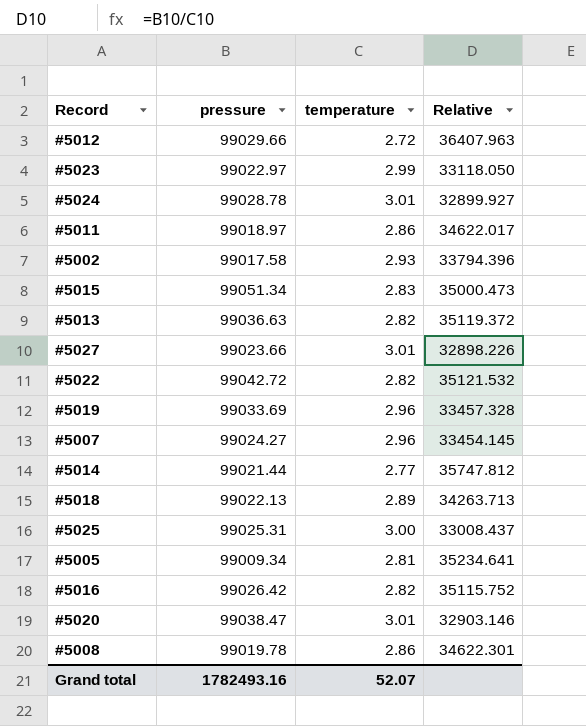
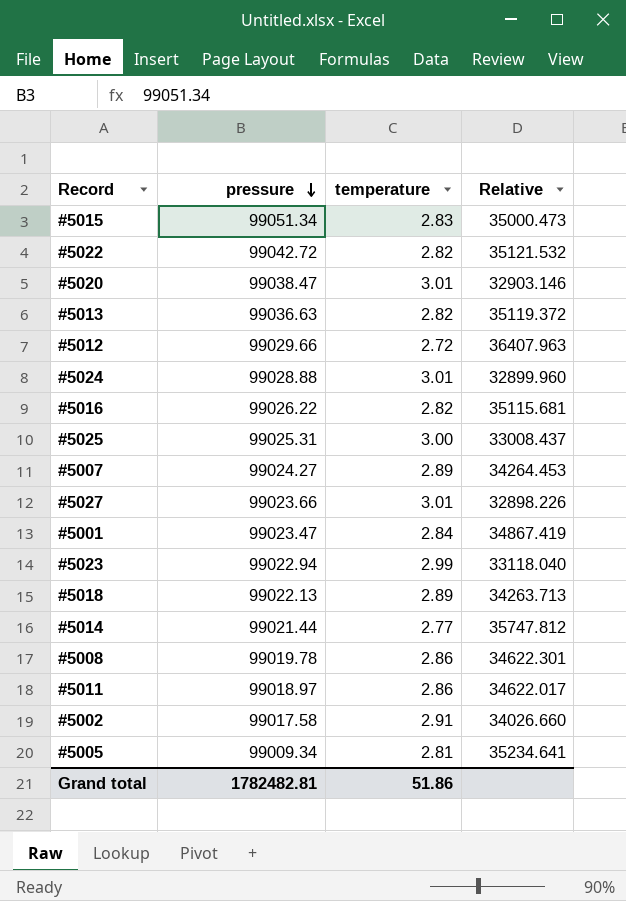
row order: none -> pressure descending
row #5019: 99033.69 | 2.96 | 33457.328 -> none
#5024 | pressure: 99028.78 -> 99028.88
#5024 | Relative: 32899.927 -> 32899.960
#5016 | pressure: 99026.42 -> 99026.22
#5016 | Relative: 35115.752 -> 35115.681
#5007 | temperature: 2.96 -> 2.89
#5007 | Relative: 33454.145 -> 34264.453
row #5001: none -> 99023.47 | 2.84 | 34867.419
#5023 | pressure: 99022.97 -> 99022.94
#5023 | Relative: 33118.050 -> 33118.040
#5002 | temperature: 2.93 -> 2.91
#5002 | Relative: 33794.396 -> 34026.660
Grand total | pressure: 1782493.16 -> 1782482.81
Grand total | temperature: 52.07 -> 51.86

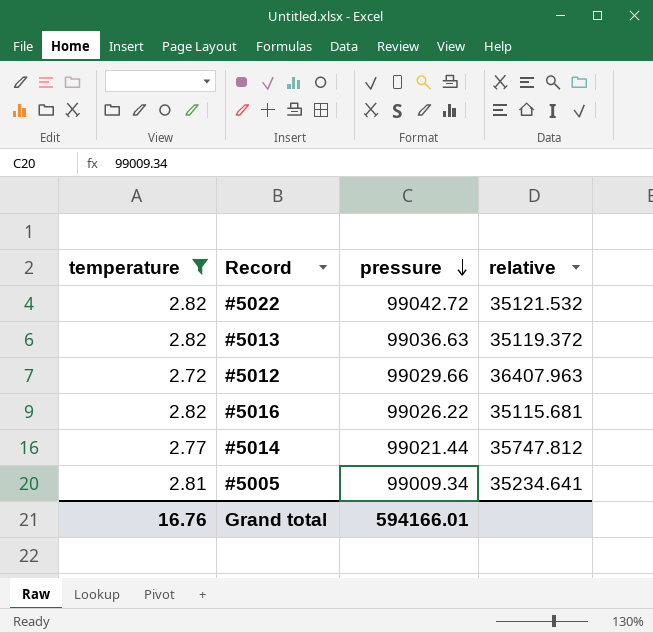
filter: none -> temperature <= 2.82
column temperature | position: 3 -> 1
column name: Relative -> relative
Grand total | temperature: 51.86 -> 16.76
Grand total | pressure: 1782482.81 -> 594166.01

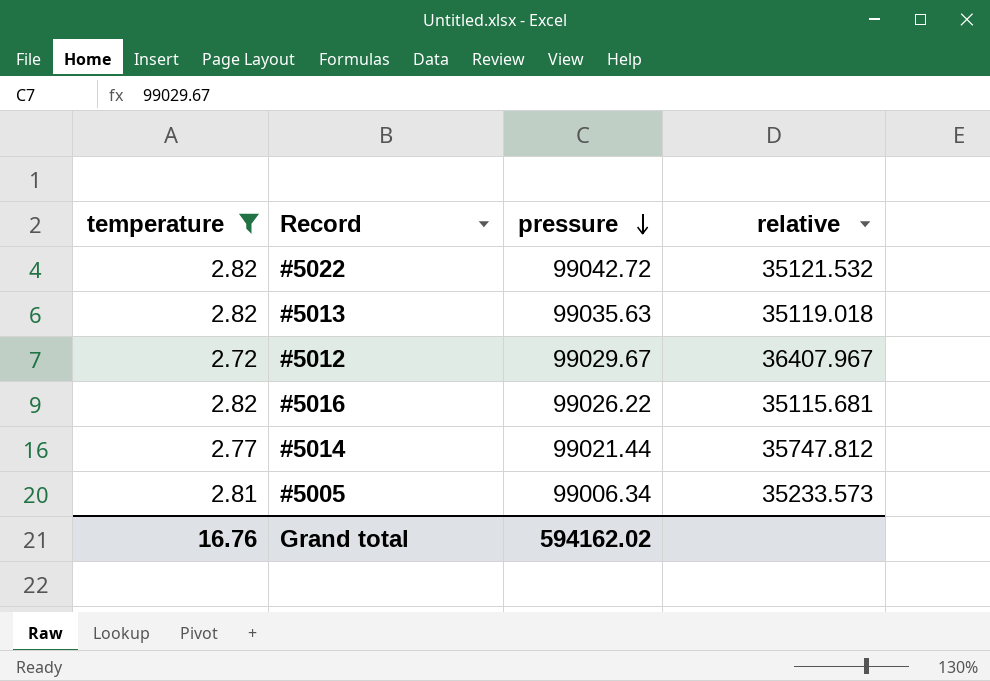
#5013 | pressure: 99036.63 -> 99035.63
#5013 | relative: 35119.372 -> 35119.018
#5012 | pressure: 99029.66 -> 99029.67
#5012 | relative: 36407.963 -> 36407.967
#5005 | pressure: 99009.34 -> 99006.34
#5005 | relative: 35234.641 -> 35233.573
Grand total | pressure: 594166.01 -> 594162.02

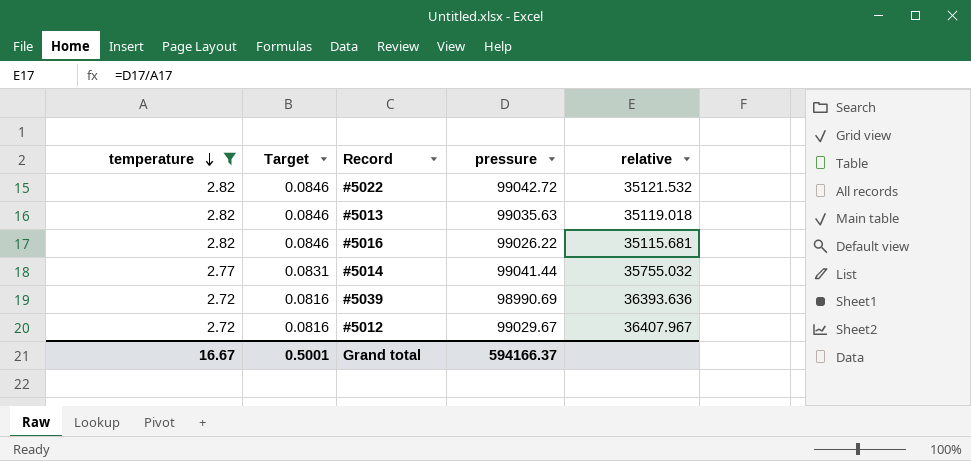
row order: pressure descending -> temperature descending
column Target | formula: none -> [temperature] * 0.03
row #5005: 2.81 | 99006.34 | 35233.573 -> none
#5014 | pressure: 99021.44 -> 99041.44
#5014 | relative: 35747.812 -> 35755.032
row #5039: none -> 2.72 | 0.0816 | 98990.69 | 36393.636
Grand total | temperature: 16.76 -> 16.67
Grand total | pressure: 594162.02 -> 594166.37

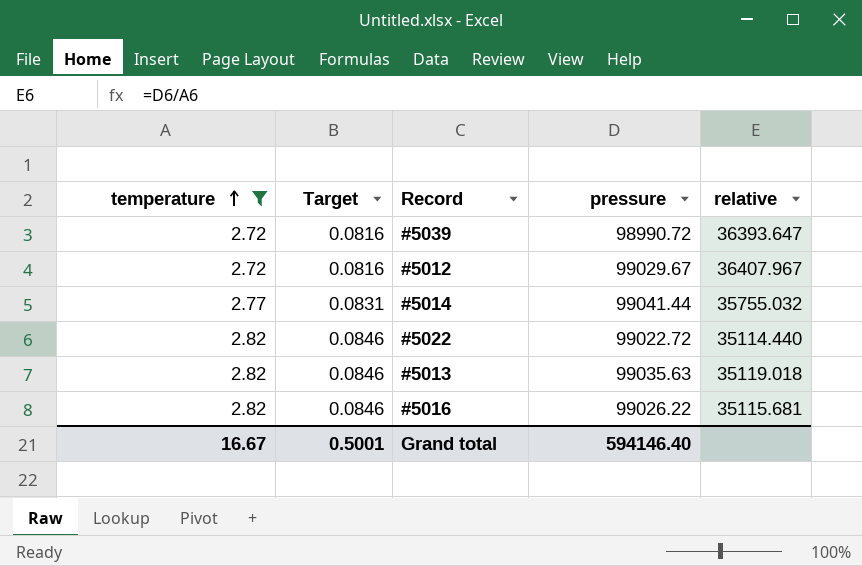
row order: temperature descending -> temperature ascending
#5039 | pressure: 98990.69 -> 98990.72
#5039 | relative: 36393.636 -> 36393.647
#5022 | pressure: 99042.72 -> 99022.72
#5022 | relative: 35121.532 -> 35114.440
Grand total | pressure: 594166.37 -> 594146.40

